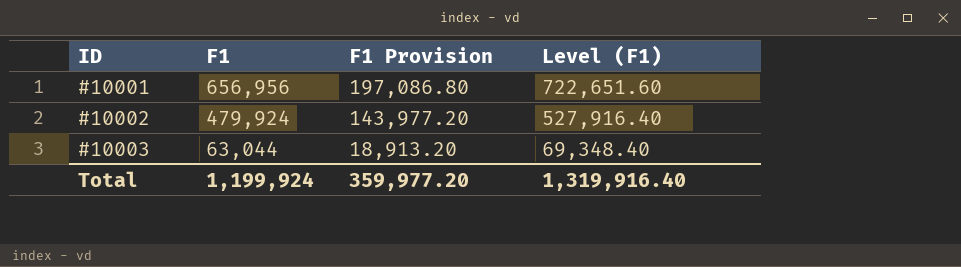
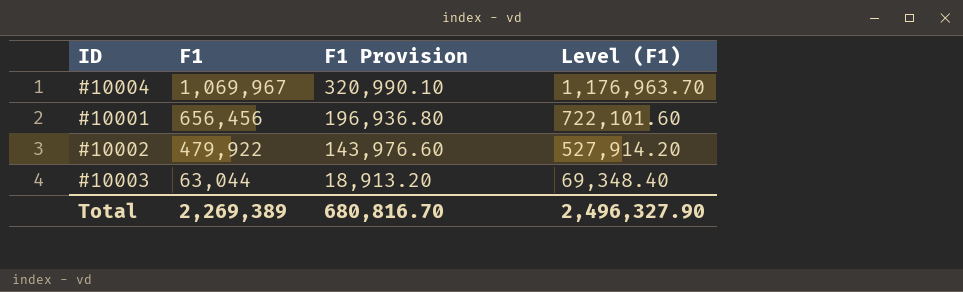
row #10004: none -> 1,069,967 | 320,990.10 | 1,176,963.70
#10001 | F1: 656,956 -> 656,456
#10001 | F1 Provision: 197,086.80 -> 196,936.80
#10001 | Level (F1): 722,651.60 -> 722,101.60
#10002 | F1: 479,924 -> 479,922
#10002 | F1 Provision: 143,977.20 -> 143,976.60
#10002 | Level (F1): 527,916.40 -> 527,914.20
Total | F1: 1,199,924 -> 2,269,389
Total | F1 Provision: 359,977.20 -> 680,816.70
Total | Level (F1): 1,319,916.40 -> 2,496,327.90

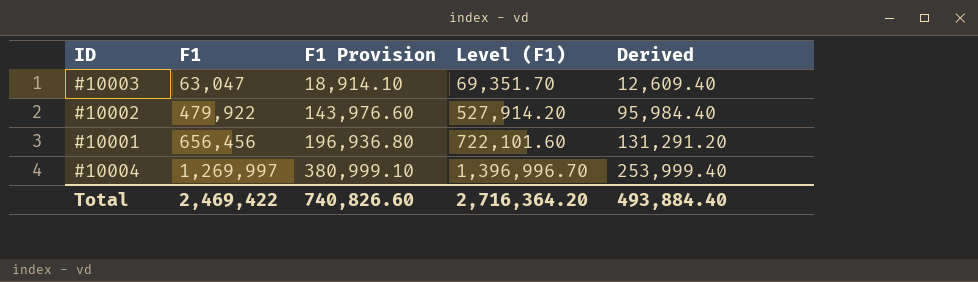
row order: F1 descending -> F1 ascending
column Derived | formula: none -> [F1] * 0.2
#10003 | F1: 63,044 -> 63,047
#10003 | F1 Provision: 18,913.20 -> 18,914.10
#10003 | Level (F1): 69,348.40 -> 69,351.70
#10004 | F1: 1,069,967 -> 1,269,997
#10004 | F1 Provision: 320,990.10 -> 380,999.10
#10004 | Level (F1): 1,176,963.70 -> 1,396,996.70
Total | F1: 2,269,389 -> 2,469,422
Total | F1 Provision: 680,816.70 -> 740,826.60
Total | Level (F1): 2,496,327.90 -> 2,716,364.20

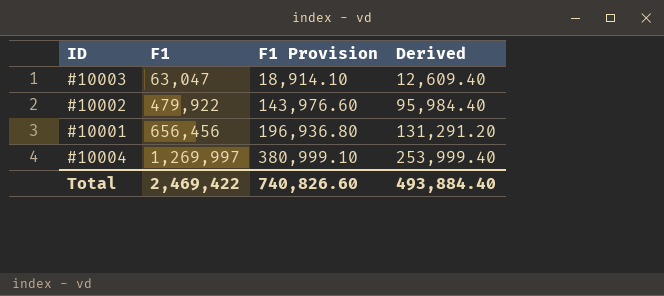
column Level (F1) | formula: [F1] * 1.1 -> none

